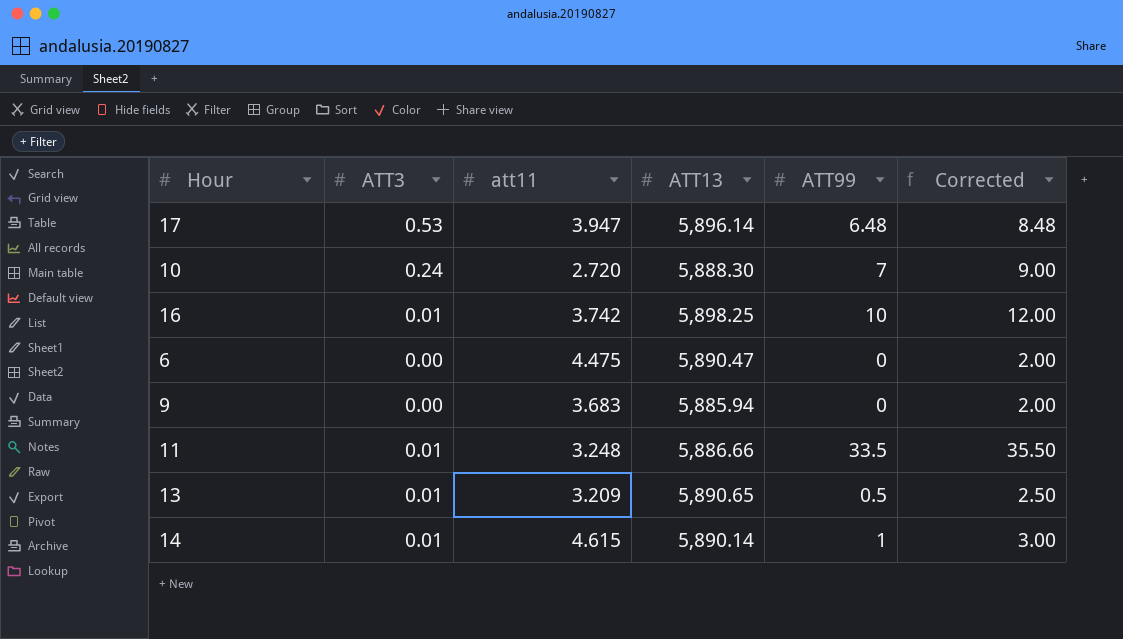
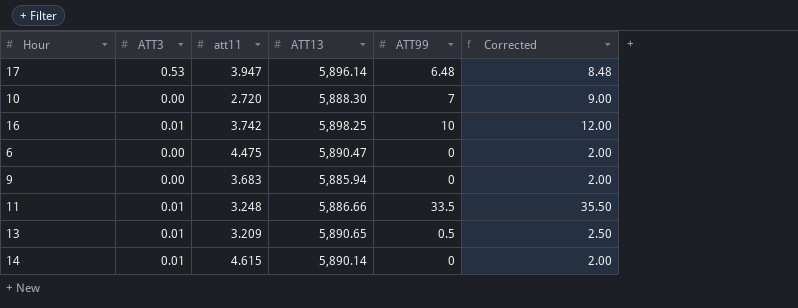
10 | ATT3: 0.24 -> 0.00
14 | ATT99: 1 -> 0
14 | Corrected: 3.00 -> 2.00

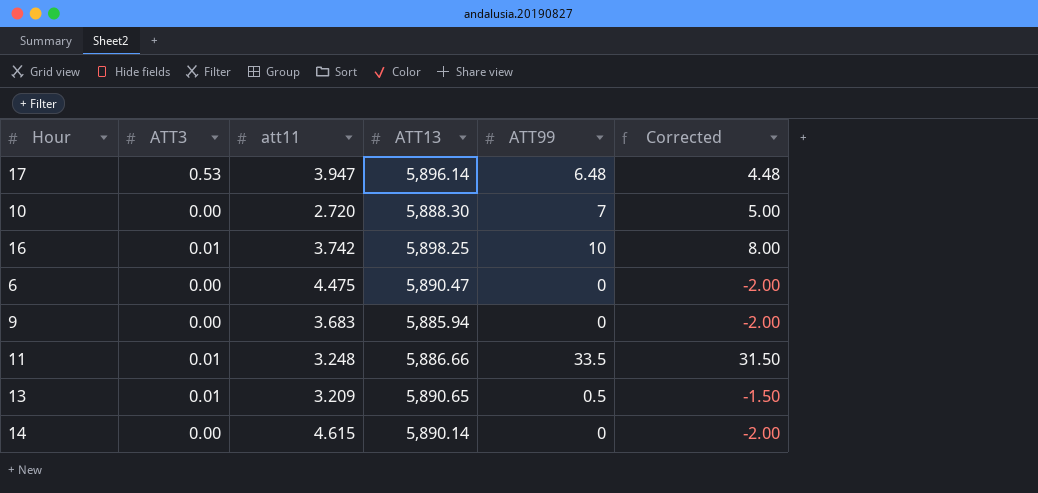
column Corrected | formula: [ATT99] + 2 -> [ATT99] - 2
14 | ATT3: 0.01 -> 0.00

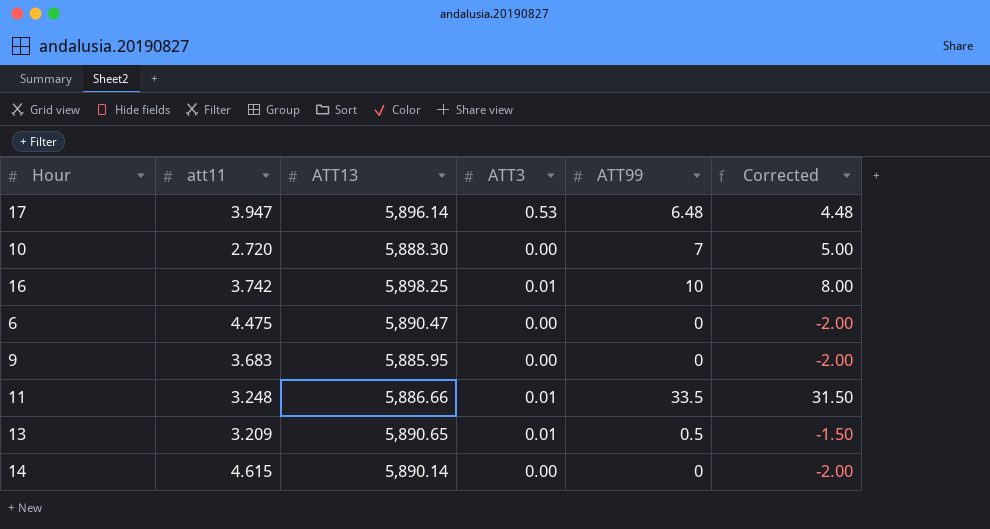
column ATT3 | position: 2 -> 4
9 | ATT13: 5,885.94 -> 5,885.95

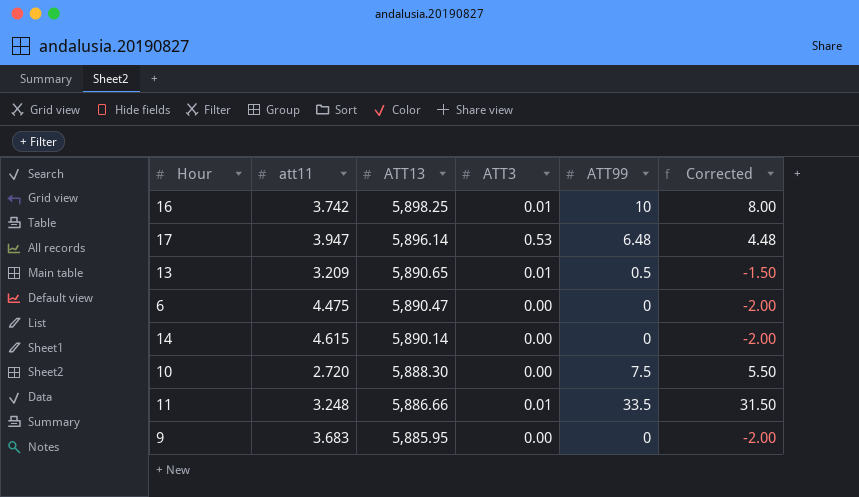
row order: none -> ATT13 descending
10 | ATT99: 7 -> 7.5
10 | Corrected: 5.00 -> 5.50

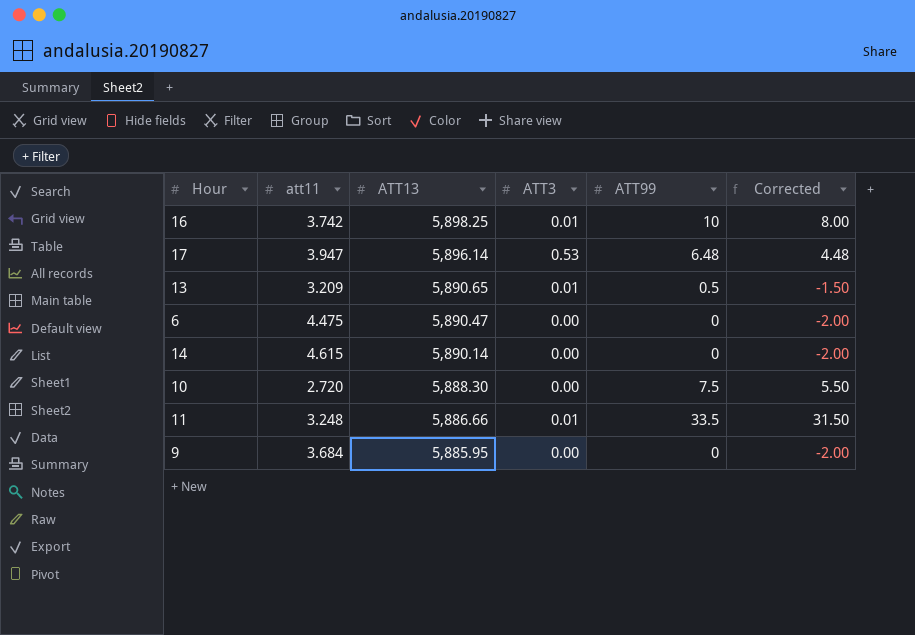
9 | att11: 3.683 -> 3.684

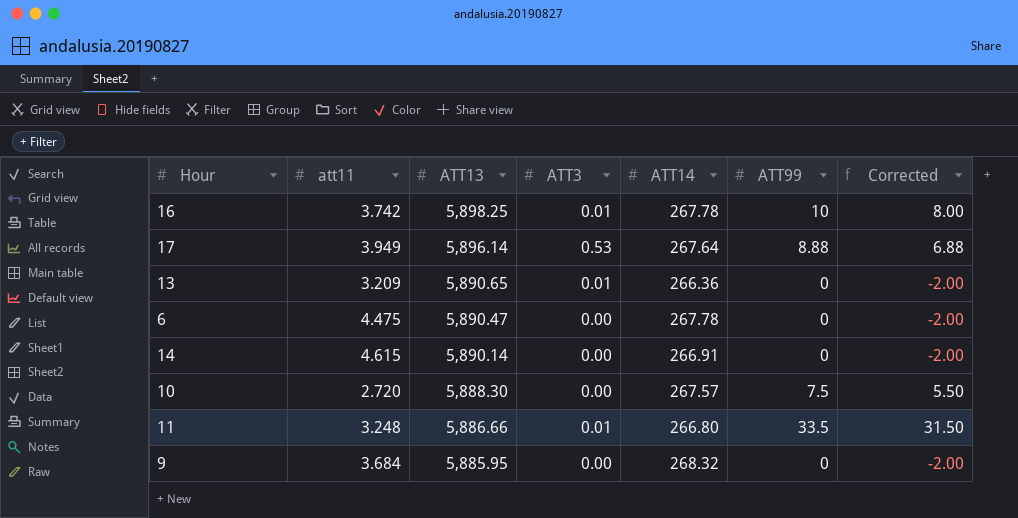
column ATT14 | position: none -> 5
17 | att11: 3.947 -> 3.949
17 | ATT99: 6.48 -> 8.88
17 | Corrected: 4.48 -> 6.88
13 | ATT99: 0.5 -> 0
13 | Corrected: -1.50 -> -2.00

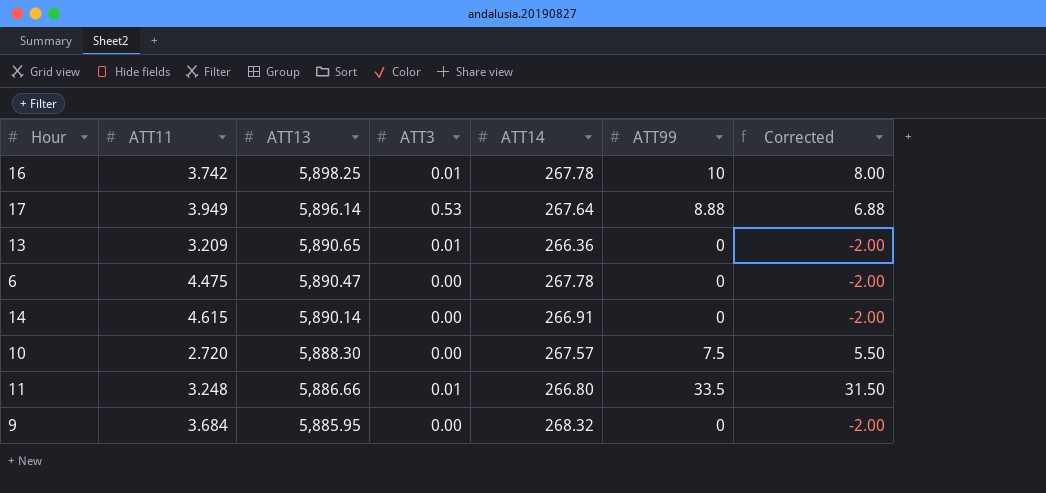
column name: att11 -> ATT11

